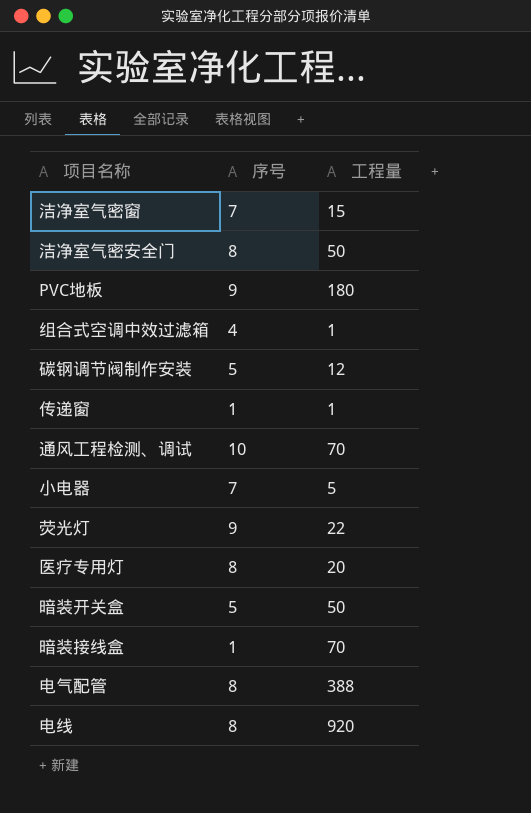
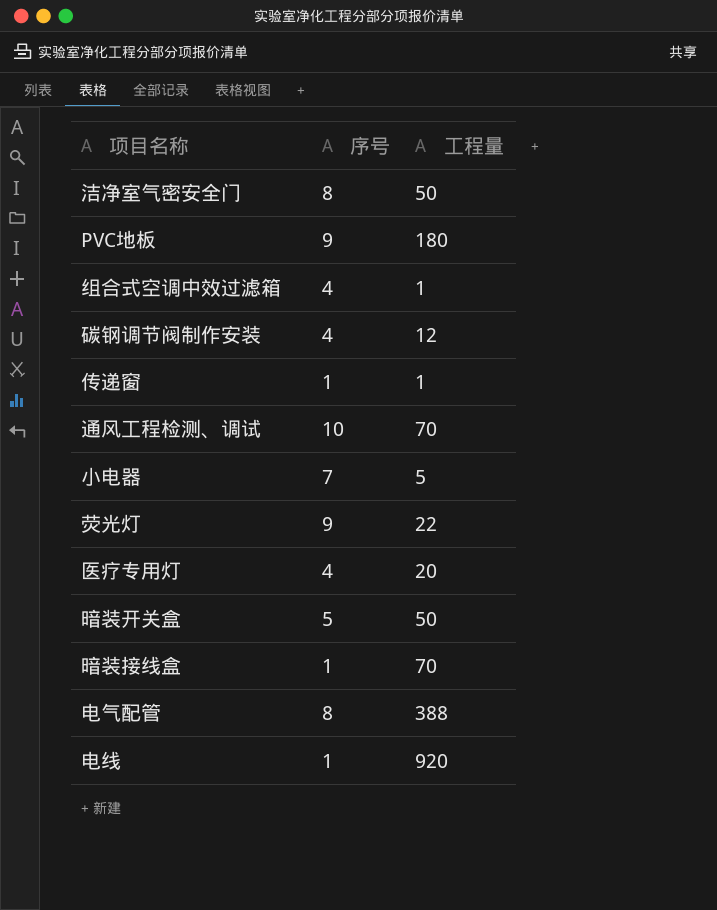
row 洁净室气密窗: 7 | 15 -> none
碳钢调节阀制作安装 | 序号: 5 -> 4
医疗专用灯 | 序号: 8 -> 4
电线 | 序号: 8 -> 1

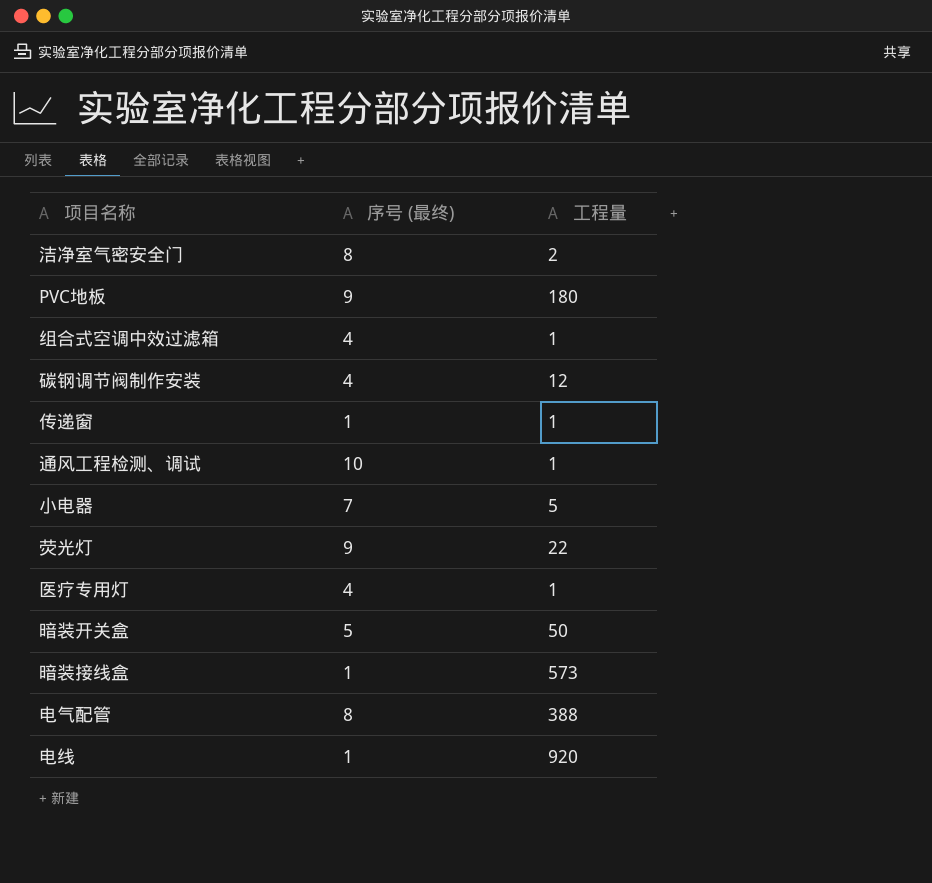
column name: 序号 -> 序号 (最终)
洁净室气密安全门 | 工程量: 50 -> 2
通风工程检测、调试 | 工程量: 70 -> 1
医疗专用灯 | 工程量: 20 -> 1
暗装接线盒 | 工程量: 70 -> 573

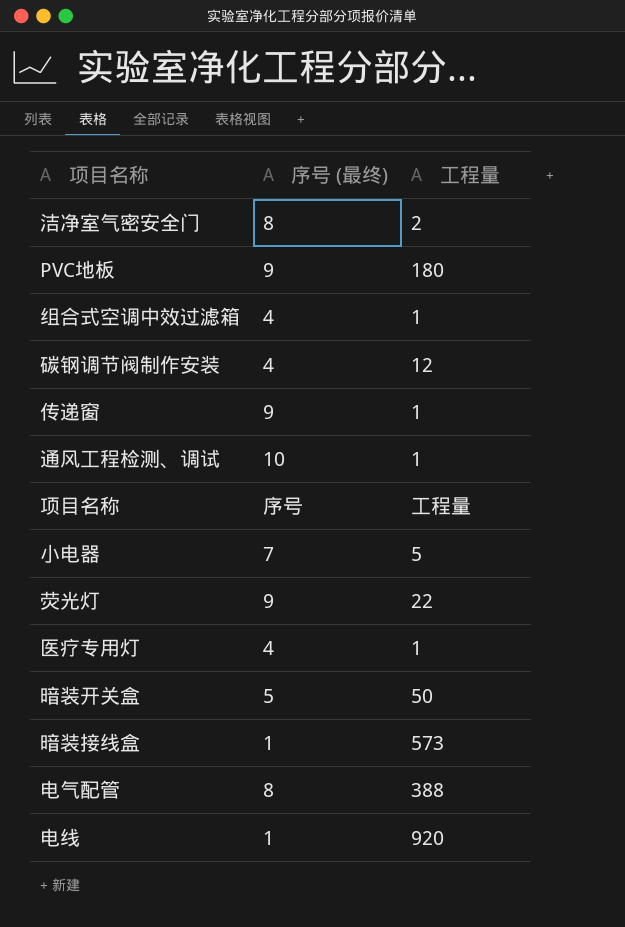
传递窗 | 序号 (最终): 1 -> 9
row 项目名称: none -> 序号 | 工程量

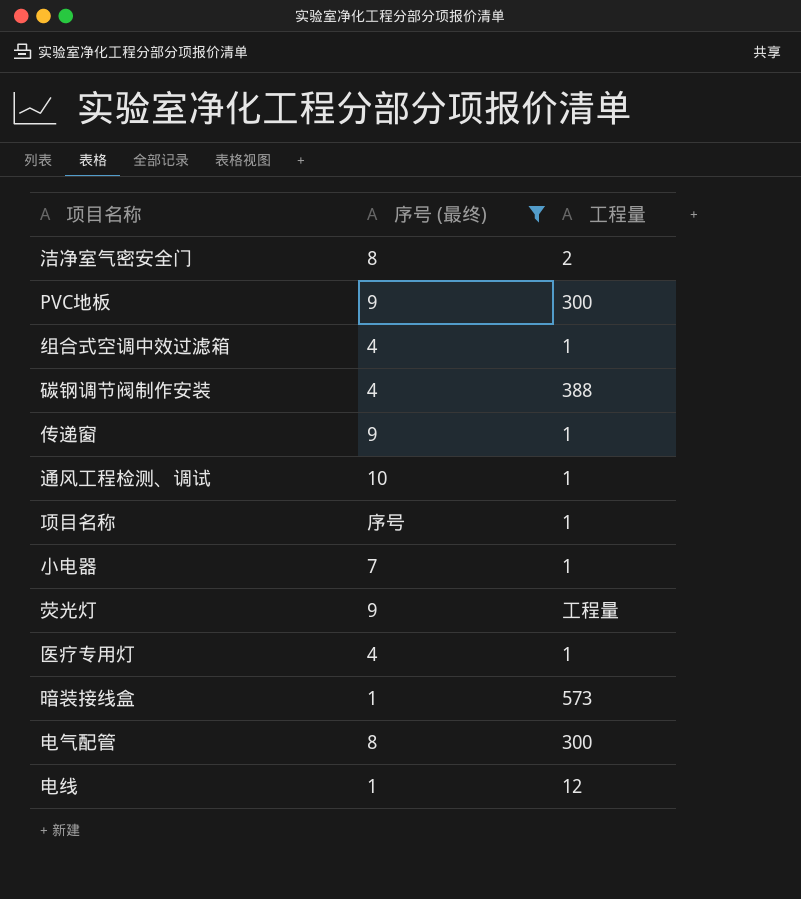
filter: none -> 序号 (最终) != 5
PVC地板 | 工程量: 180 -> 300
碳钢调节阀制作安装 | 工程量: 12 -> 388
项目名称 | 工程量: 工程量 -> 1
小电器 | 工程量: 5 -> 1
荧光灯 | 工程量: 22 -> 工程量
电气配管 | 工程量: 388 -> 300
电线 | 工程量: 920 -> 12

